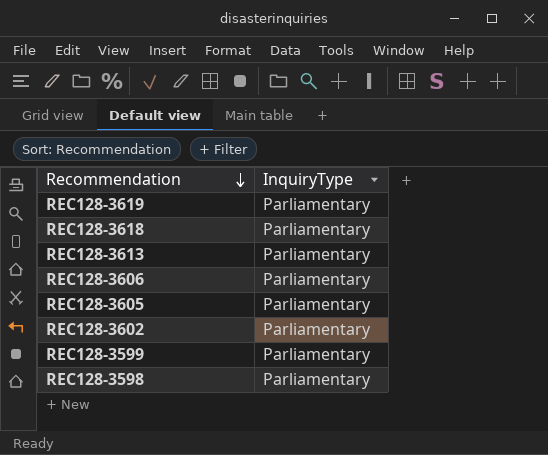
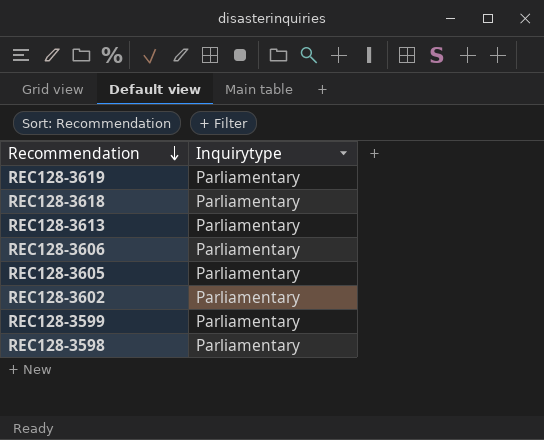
column name: InquiryType -> Inquirytype

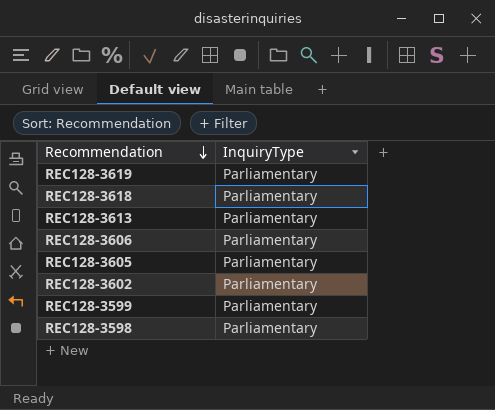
column name: Inquirytype -> InquiryType

